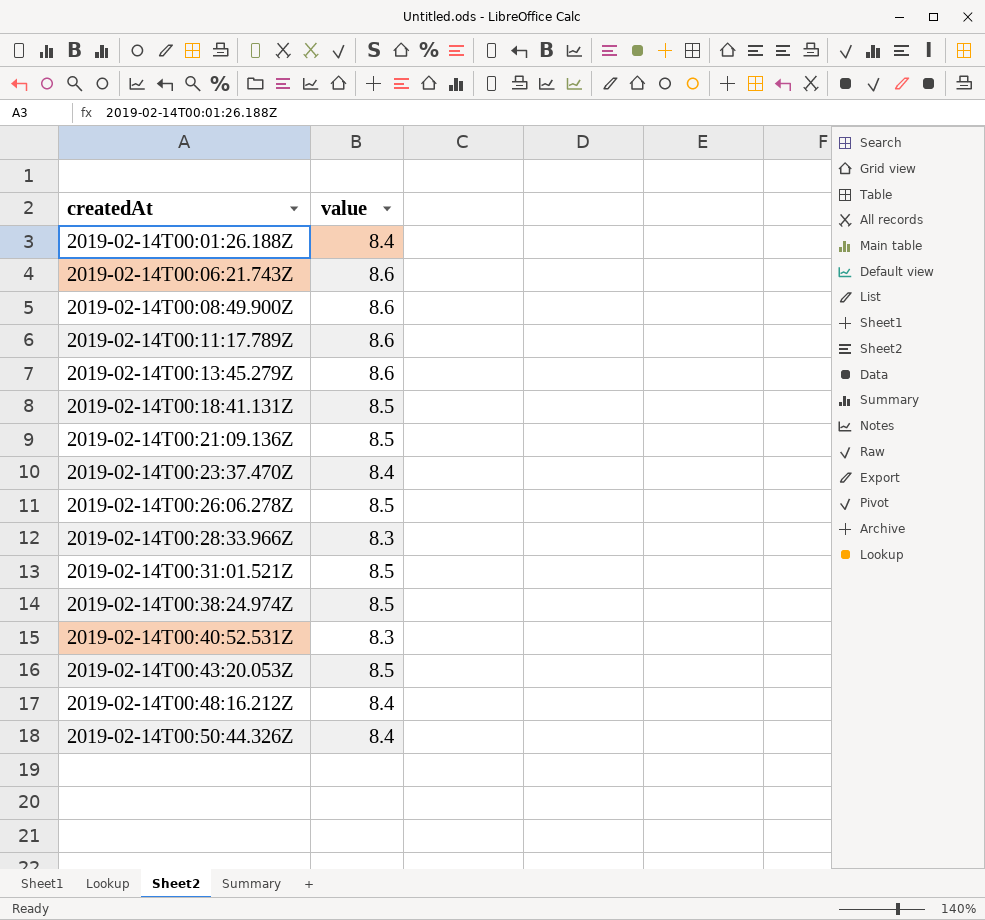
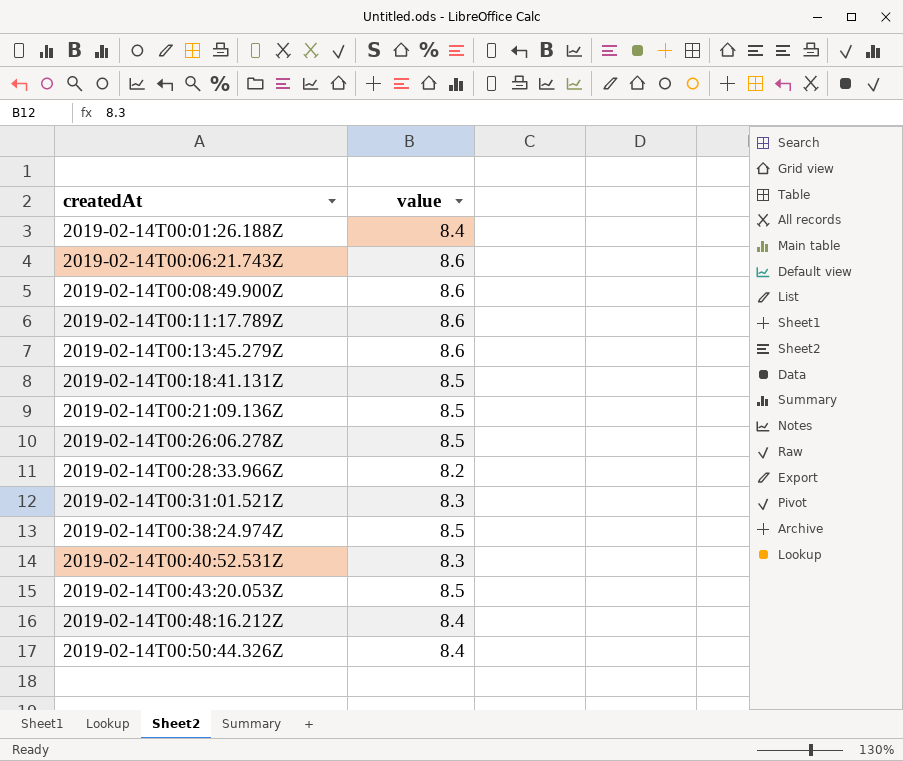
row 2019-02-14T00:23:37.470Z: 8.4 -> none
2019-02-14T00:28:33.966Z | value: 8.3 -> 8.2
2019-02-14T00:31:01.521Z | value: 8.5 -> 8.3

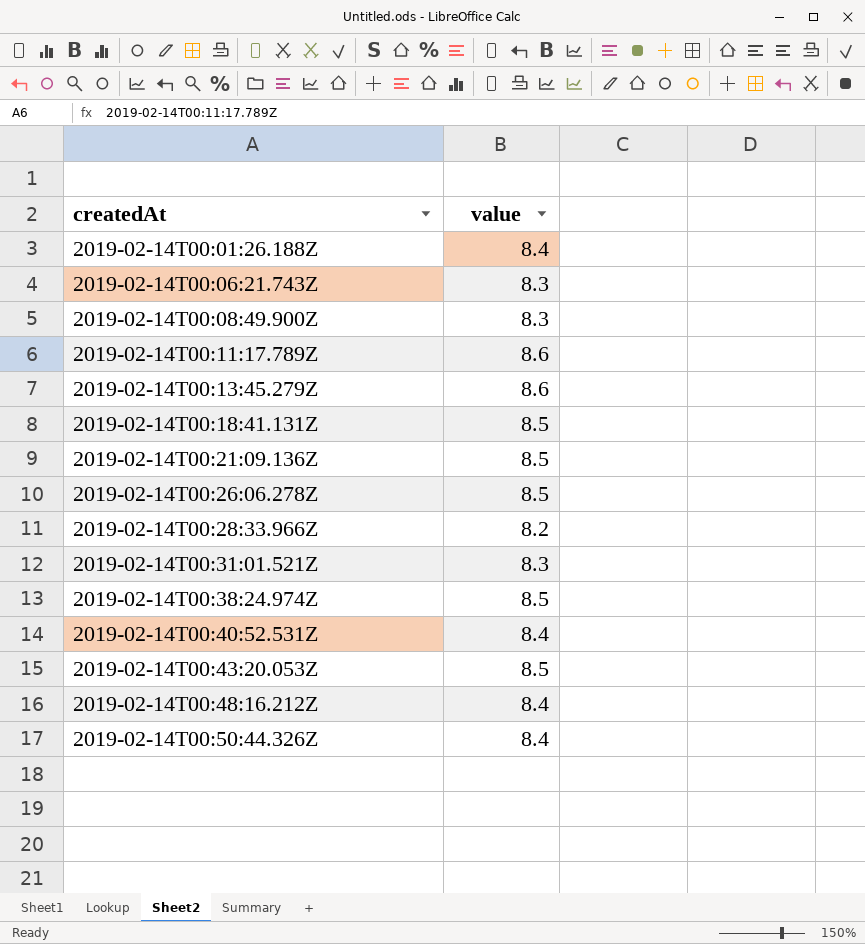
2019-02-14T00:06:21.743Z | value: 8.6 -> 8.3
2019-02-14T00:08:49.900Z | value: 8.6 -> 8.3
2019-02-14T00:40:52.531Z | value: 8.3 -> 8.4

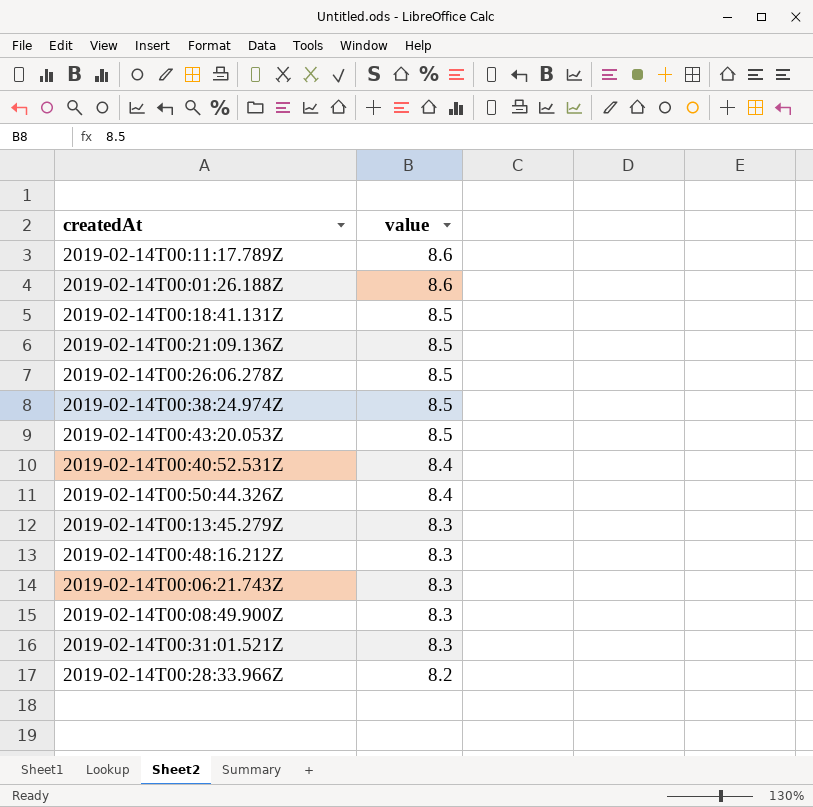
row order: createdAt ascending -> value descending
2019-02-14T00:01:26.188Z | value: 8.4 -> 8.6
2019-02-14T00:13:45.279Z | value: 8.6 -> 8.3
2019-02-14T00:48:16.212Z | value: 8.4 -> 8.3

